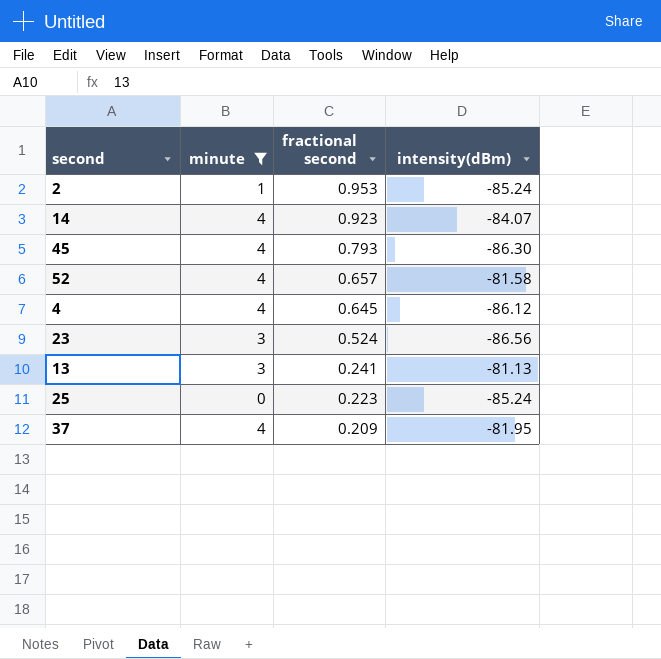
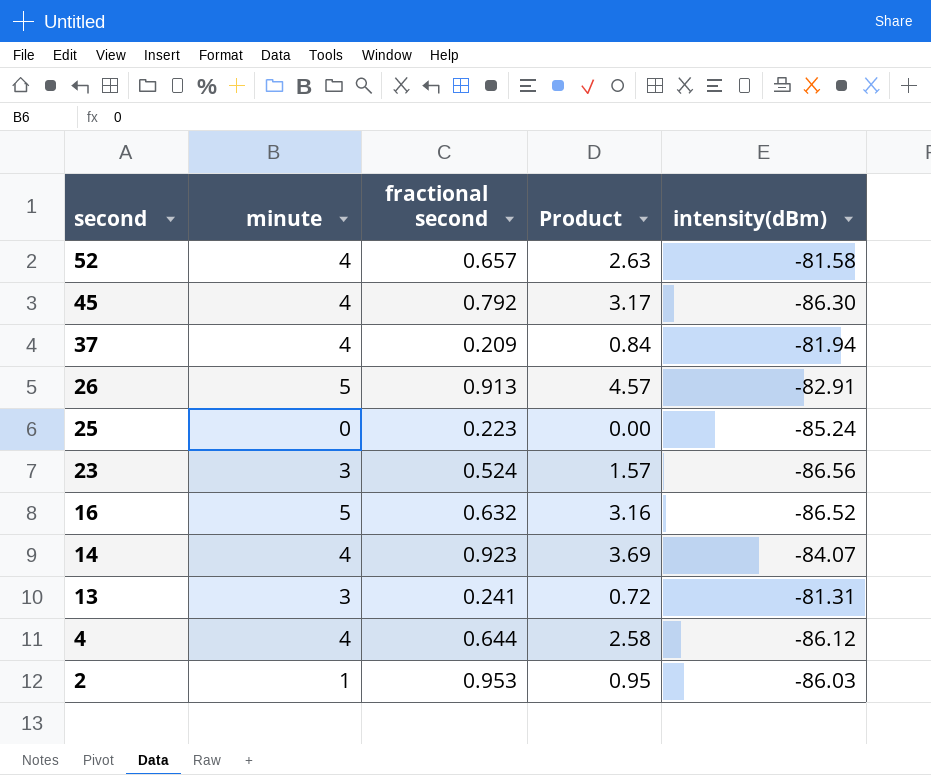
filter: minute != 5 -> none
row order: fractional second descending -> second descending
column Product | formula: none -> [minute] * [fractional second]
45 | fractional second: 0.793 -> 0.792
37 | intensity(dBm): -81.95 -> -81.94
13 | intensity(dBm): -81.13 -> -81.31
4 | fractional second: 0.645 -> 0.644
2 | intensity(dBm): -85.24 -> -86.03

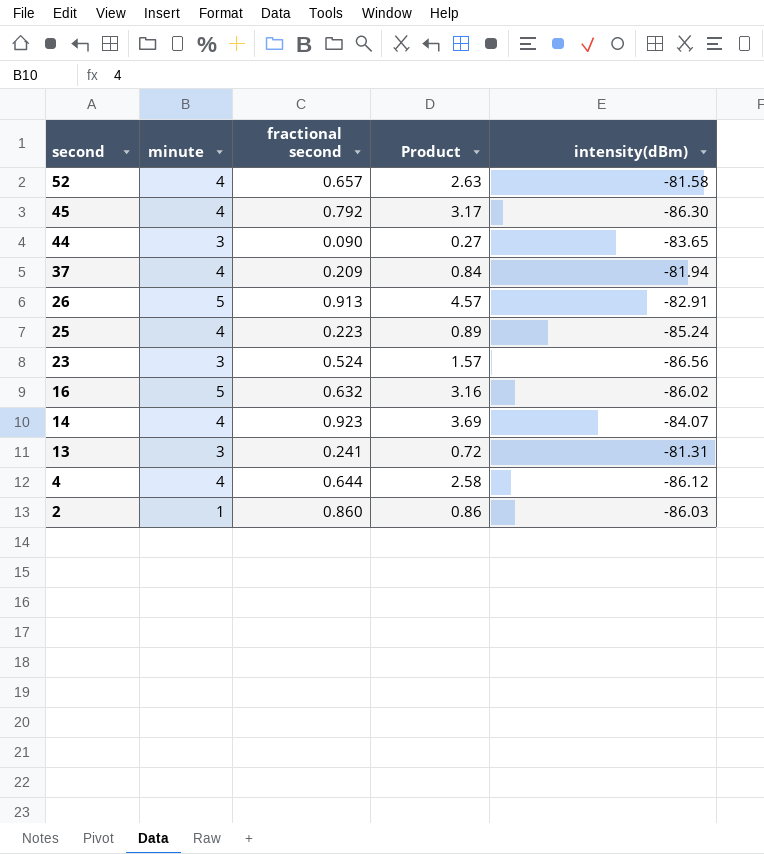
row 44: none -> 3 | 0.090 | 0.27 | -83.65
25 | minute: 0 -> 4
25 | Product: 0.00 -> 0.89
16 | intensity(dBm): -86.52 -> -86.02
2 | fractional second: 0.953 -> 0.860
2 | Product: 0.95 -> 0.86

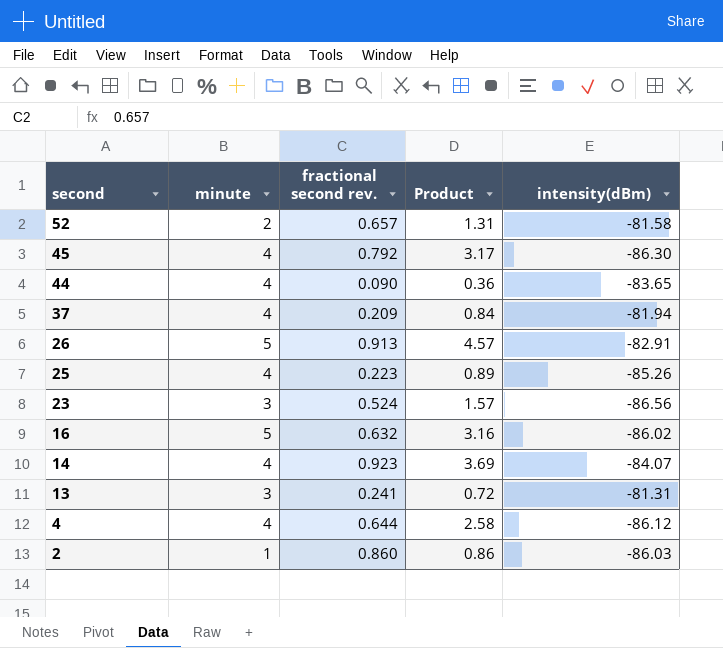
column name: fractional second -> fractional second rev.
52 | minute: 4 -> 2
52 | Product: 2.63 -> 1.31
44 | minute: 3 -> 4
44 | Product: 0.27 -> 0.36
25 | intensity(dBm): -85.24 -> -85.26

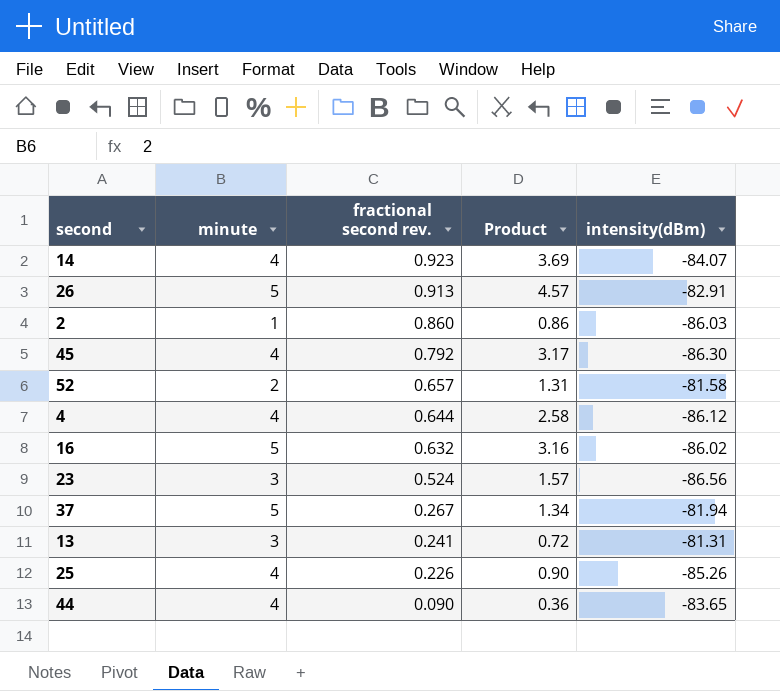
row order: second descending -> fractional second rev. descending
37 | minute: 4 -> 5
37 | fractional second rev.: 0.209 -> 0.267
37 | Product: 0.84 -> 1.34
25 | fractional second rev.: 0.223 -> 0.226
25 | Product: 0.89 -> 0.90

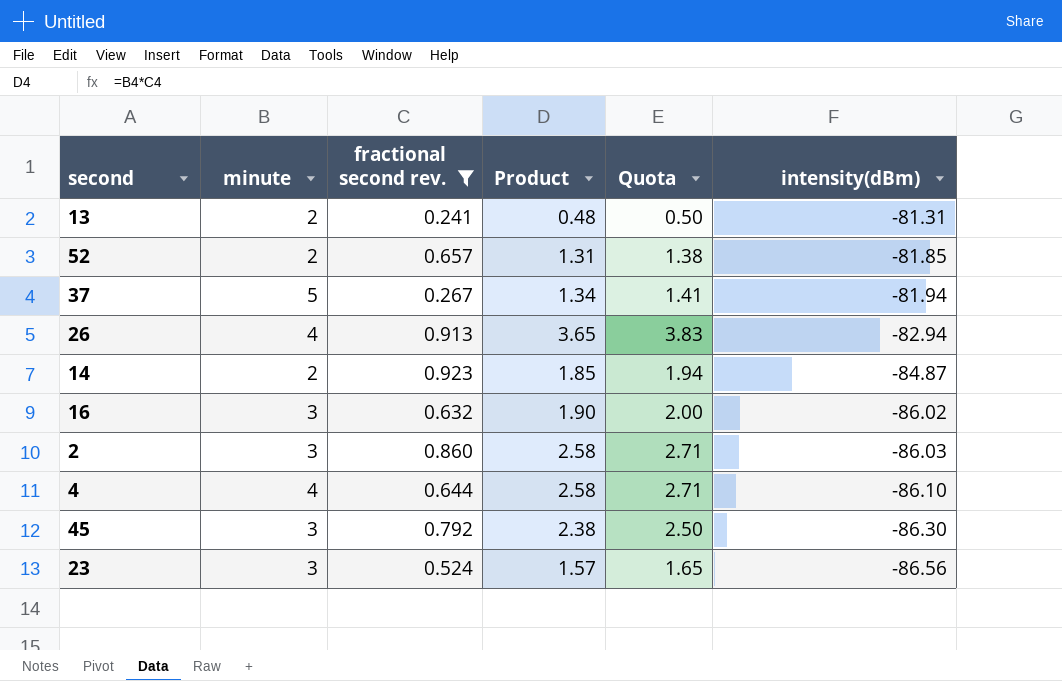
filter: none -> fractional second rev. >= 0.241
row order: fractional second rev. descending -> intensity(dBm) descending
column Quota | formula: none -> [Product] * 1.05
13 | minute: 3 -> 2
13 | Product: 0.72 -> 0.48
52 | intensity(dBm): -81.58 -> -81.85
26 | minute: 5 -> 4
26 | Product: 4.57 -> 3.65
26 | intensity(dBm): -82.91 -> -82.94
14 | minute: 4 -> 2
14 | Product: 3.69 -> 1.85
14 | intensity(dBm): -84.07 -> -84.87
16 | minute: 5 -> 3
16 | Product: 3.16 -> 1.90
2 | minute: 1 -> 3
2 | Product: 0.86 -> 2.58
4 | intensity(dBm): -86.12 -> -86.10
45 | minute: 4 -> 3
45 | Product: 3.17 -> 2.38

